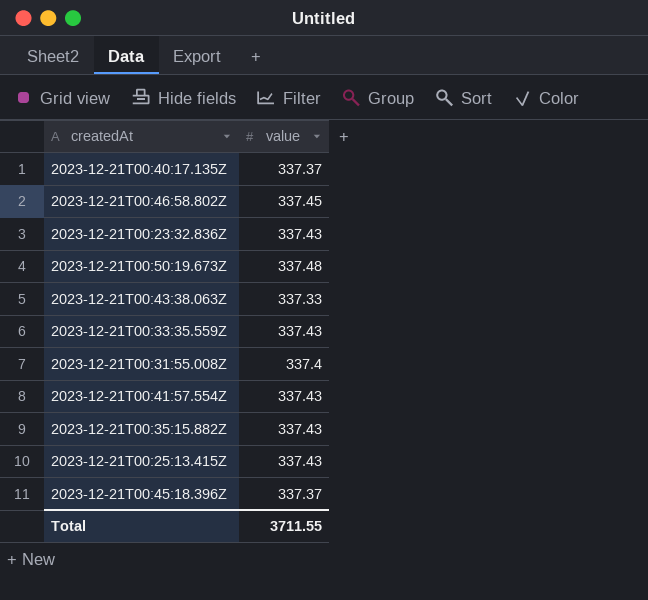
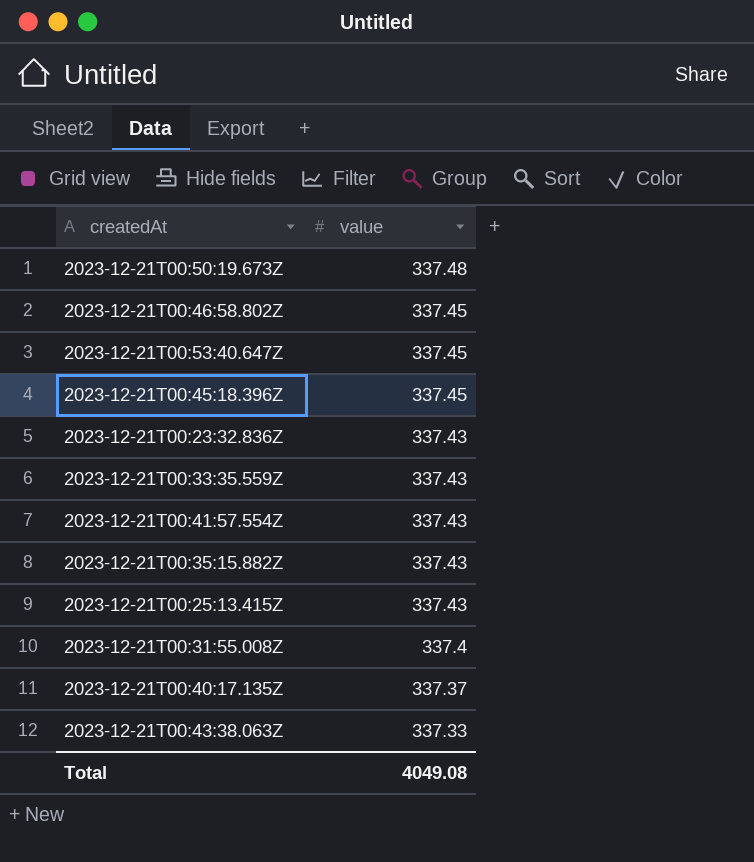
row order: none -> value descending
row 2023-12-21T00:53:40.647Z: none -> 337.45
2023-12-21T00:45:18.396Z | value: 337.37 -> 337.45
Total | value: 3711.55 -> 4049.08

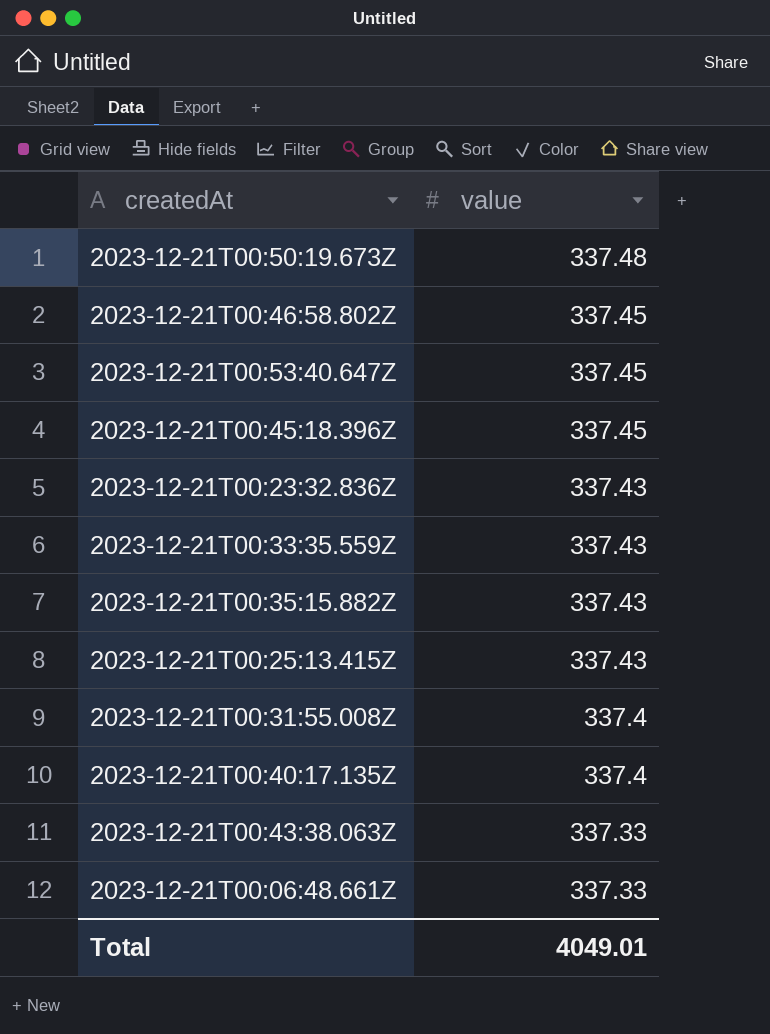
row 2023-12-21T00:41:57.554Z: 337.43 -> none
2023-12-21T00:40:17.135Z | value: 337.37 -> 337.4
row 2023-12-21T00:06:48.661Z: none -> 337.33
Total | value: 4049.08 -> 4049.01

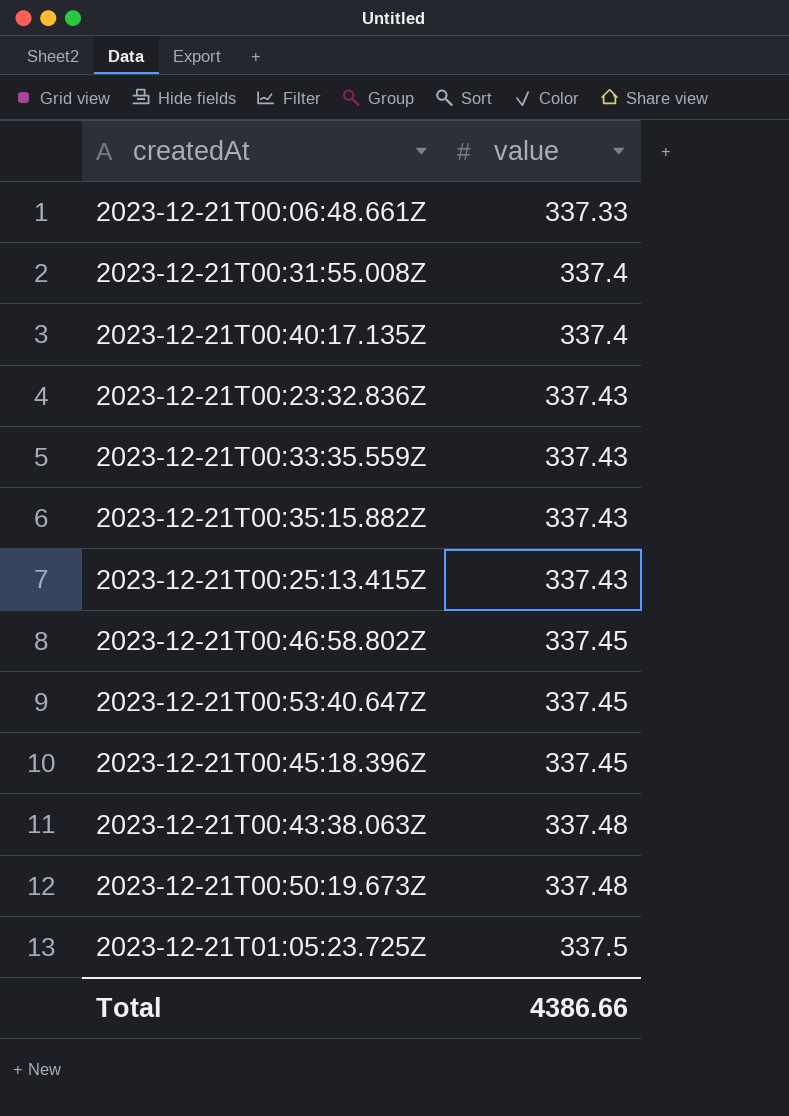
row order: value descending -> value ascending
2023-12-21T00:43:38.063Z | value: 337.33 -> 337.48
row 2023-12-21T01:05:23.725Z: none -> 337.5
Total | value: 4049.01 -> 4386.66

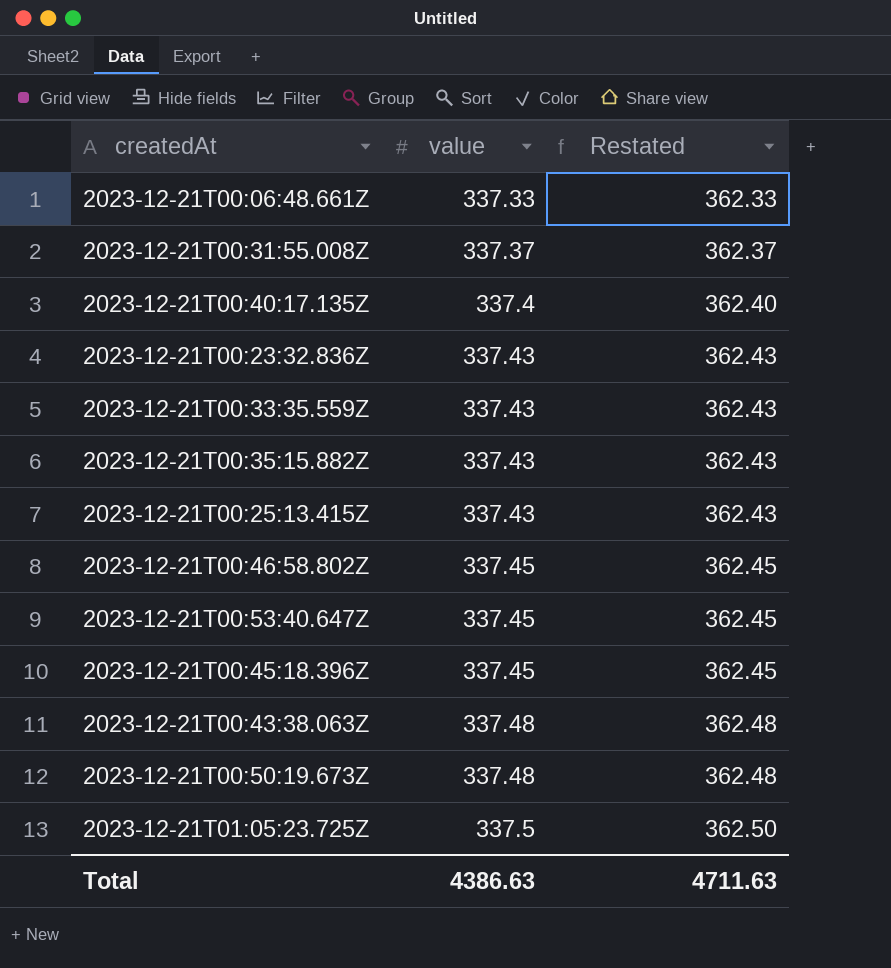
column Restated | formula: none -> [value] + 25
2023-12-21T00:31:55.008Z | value: 337.4 -> 337.37
Total | value: 4386.66 -> 4386.63

